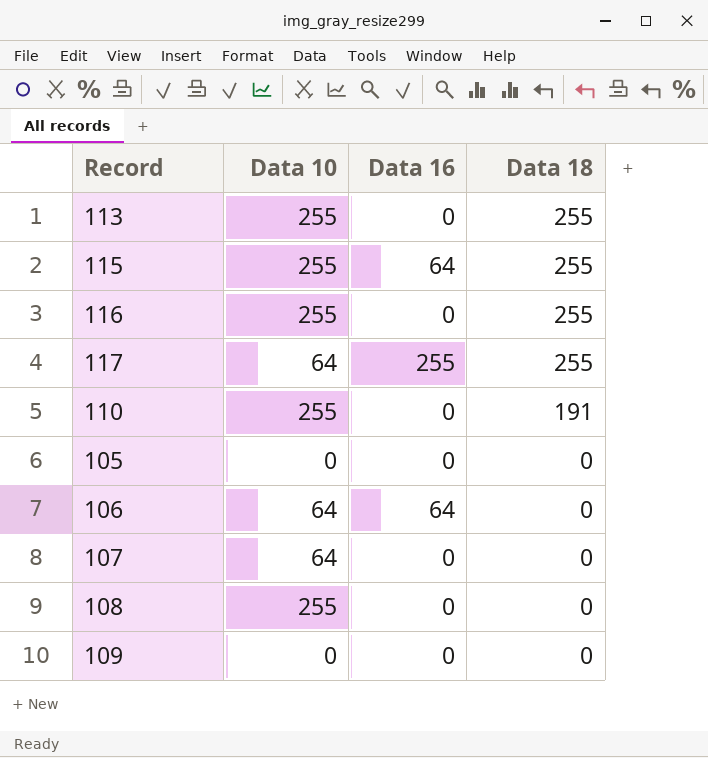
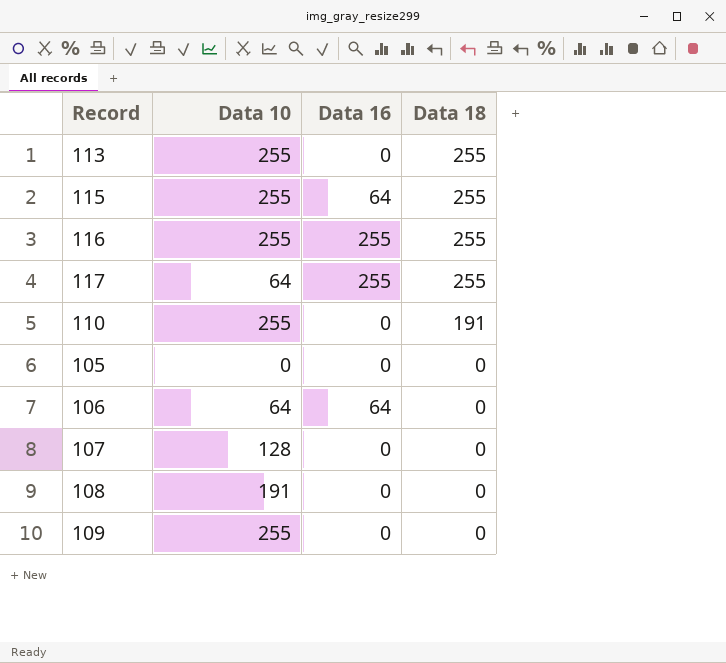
116 | Data 16: 0 -> 255
107 | Data 10: 64 -> 128
108 | Data 10: 255 -> 191
109 | Data 10: 0 -> 255

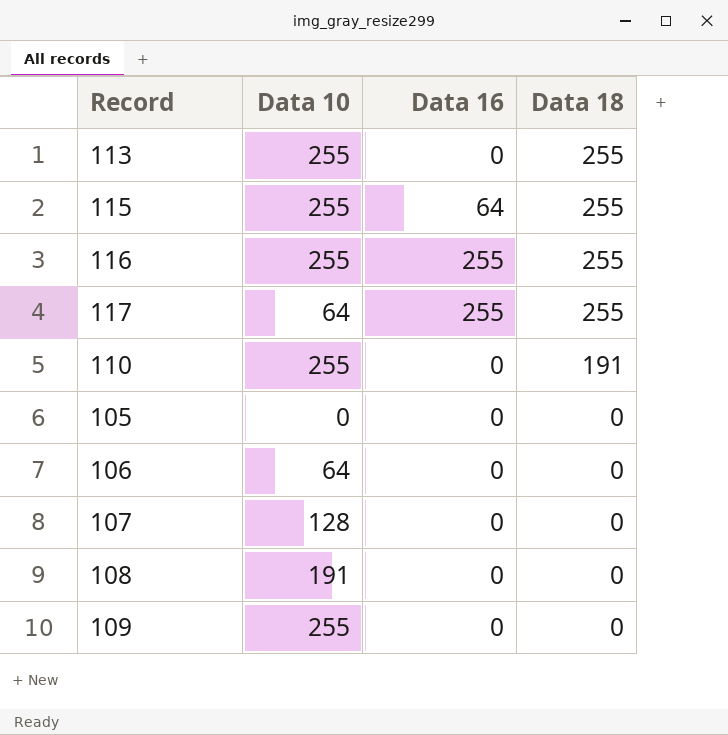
106 | Data 16: 64 -> 0

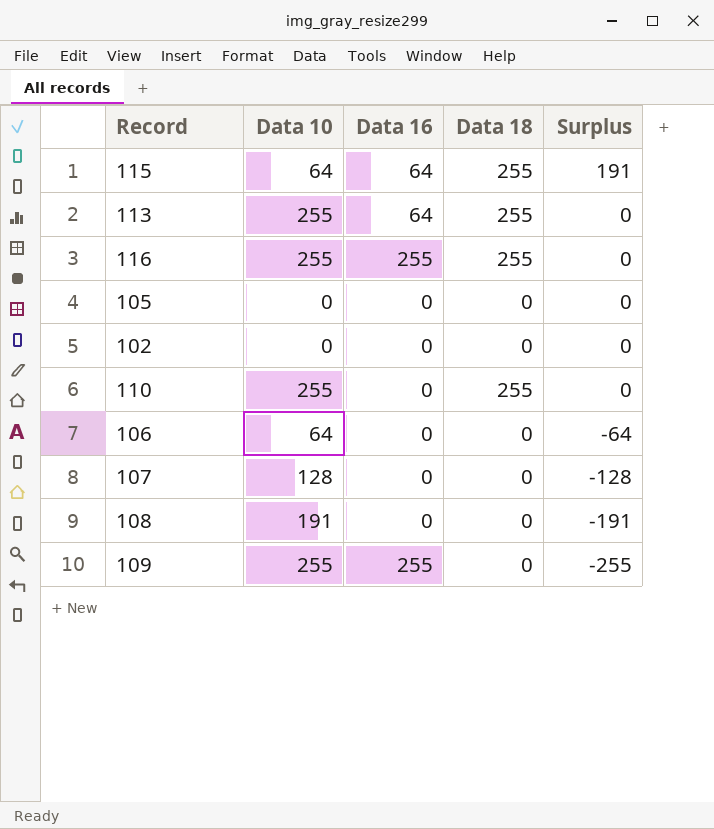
row order: Data 18 descending -> Surplus descending
column Surplus | formula: none -> [Data 18] - [Data 10]
row 117: 64 | 255 | 255 -> none
115 | Data 10: 255 -> 64
113 | Data 16: 0 -> 64
row 102: none -> 0 | 0 | 0 | 0
110 | Data 18: 191 -> 255
109 | Data 16: 0 -> 255

